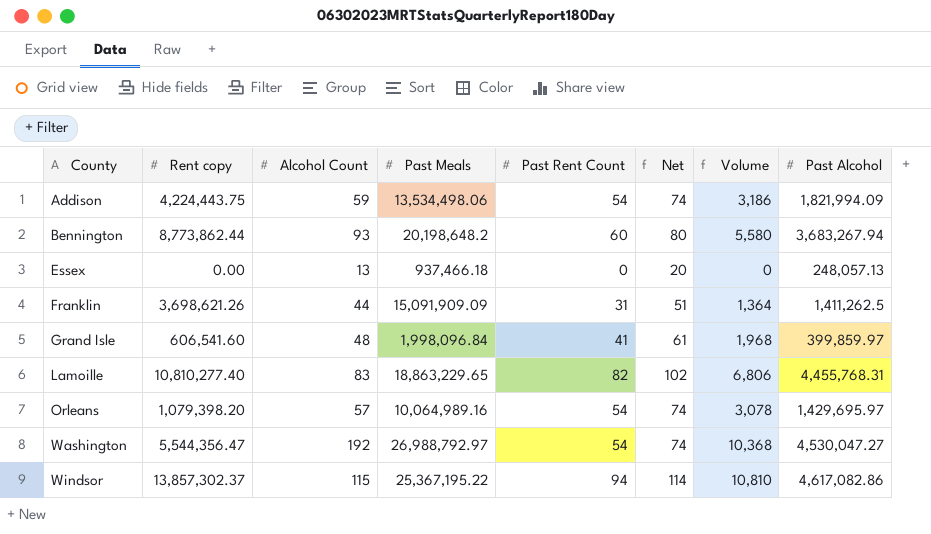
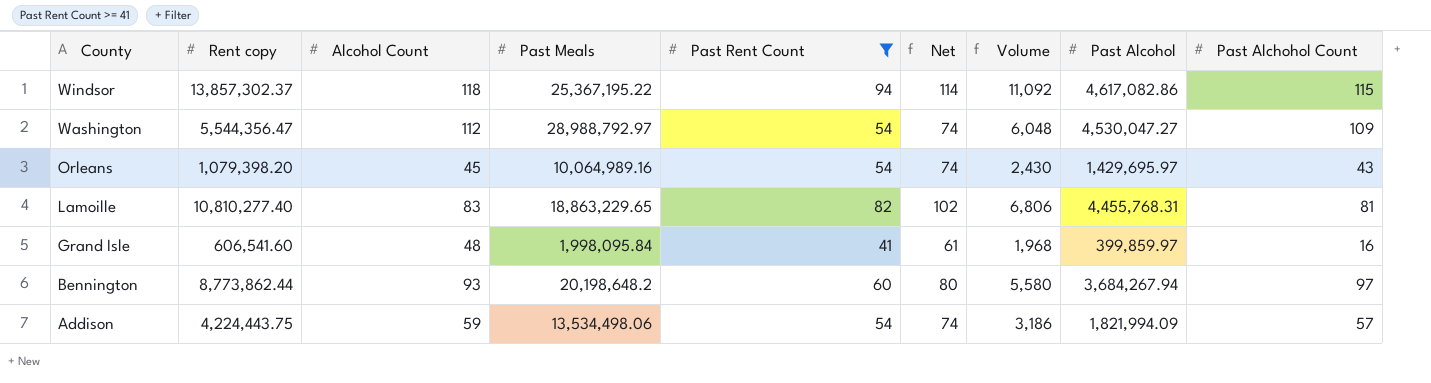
filter: none -> Past Rent Count >= 41
row order: County ascending -> County descending
column Past Alchohol Count | position: none -> 9
Windsor | Alcohol Count: 115 -> 118
Windsor | Volume: 10,810 -> 11,092
Washington | Alcohol Count: 192 -> 112
Washington | Past Meals: 26,988,792.97 -> 28,988,792.97
Washington | Volume: 10,368 -> 6,048
Orleans | Alcohol Count: 57 -> 45
Orleans | Volume: 3,078 -> 2,430
Grand Isle | Past Meals: 1,998,096.84 -> 1,998,095.84
Bennington | Past Alcohol: 3,683,267.94 -> 3,684,267.94

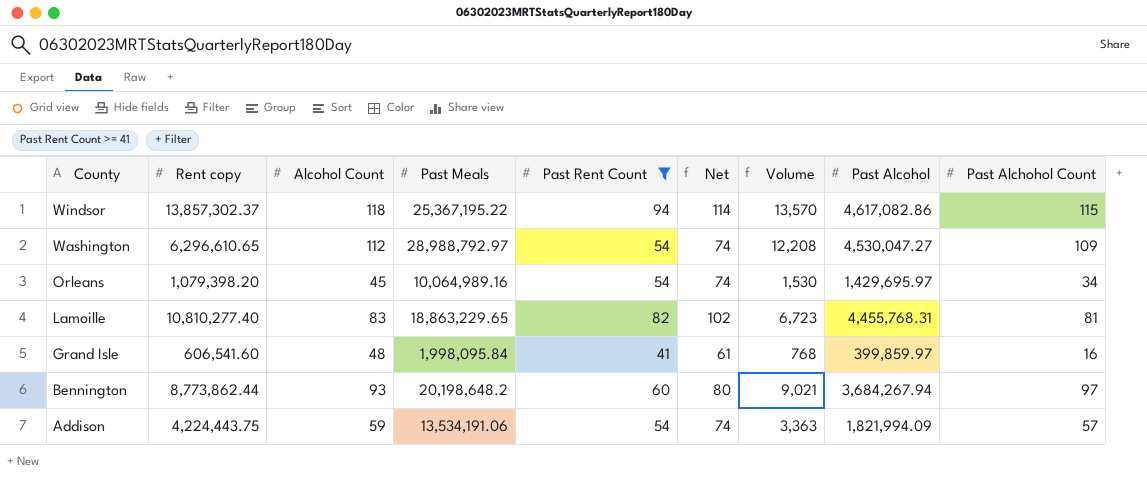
column Volume | formula: [Alcohol Count] * [Past Rent Count] -> [Alcohol Count] * [Past Alchohol Count]
Washington | Rent copy: 5,544,356.47 -> 6,296,610.65
Orleans | Past Alchohol Count: 43 -> 34
Addison | Past Meals: 13,534,498.06 -> 13,534,191.06

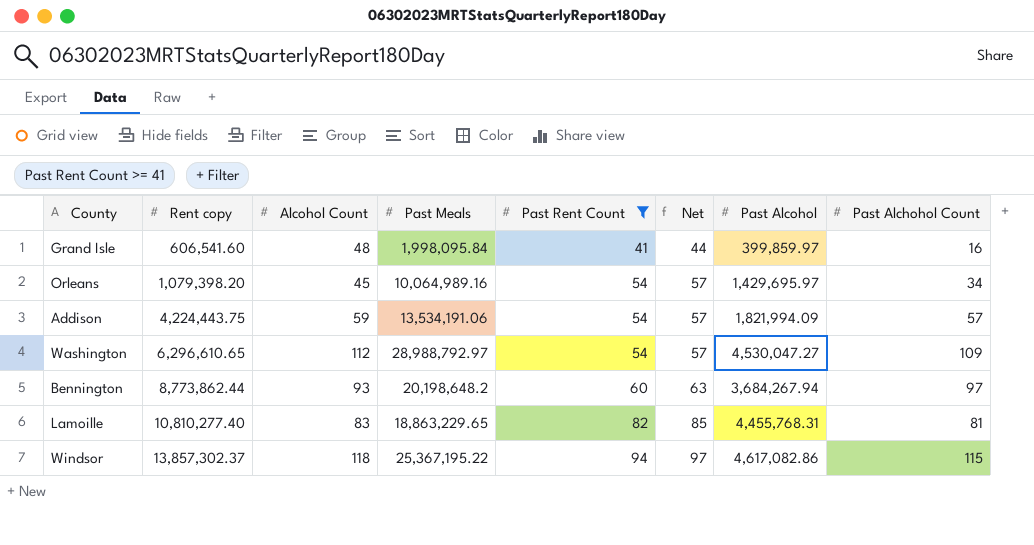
row order: County descending -> Rent copy ascending
column Volume | formula: [Alcohol Count] * [Past Alchohol Count] -> none
column Net | formula: [Past Rent Count] + 20 -> [Past Rent Count] + 3

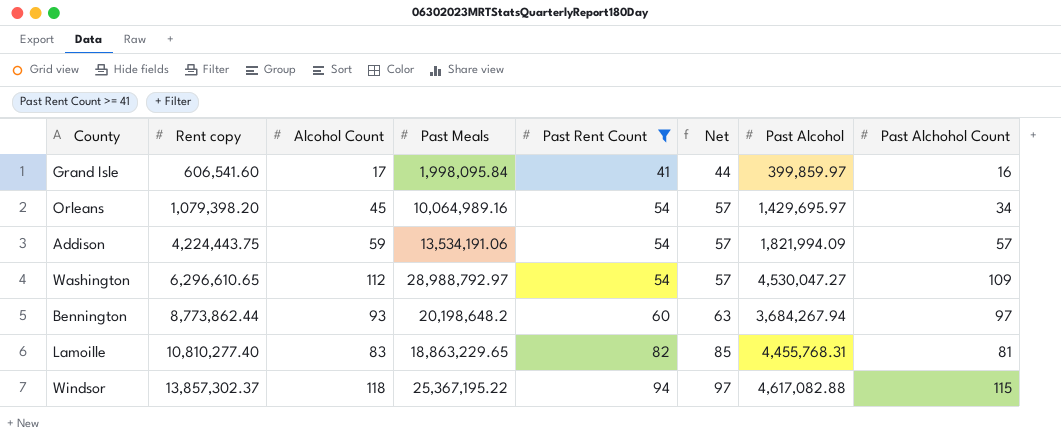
Grand Isle | Alcohol Count: 48 -> 17
Windsor | Past Alcohol: 4,617,082.86 -> 4,617,082.88

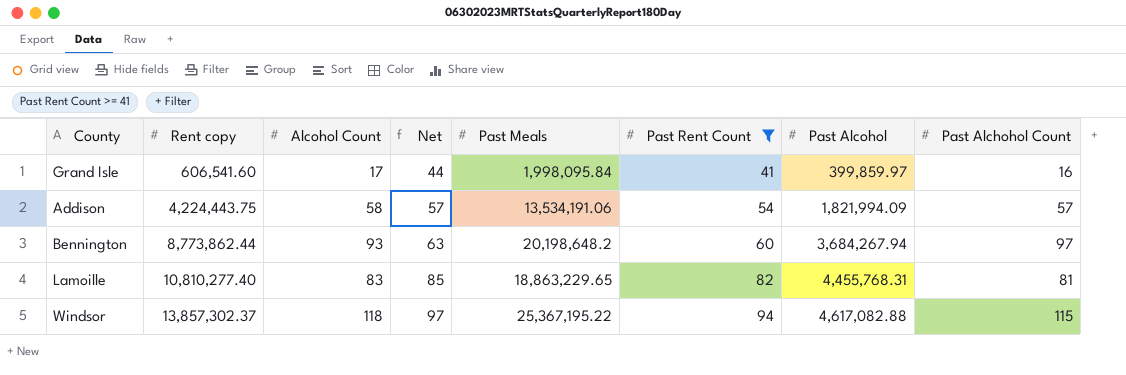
column Net | position: 6 -> 4
row Orleans: 1,079,398.20 | 45 | 10,064,989.16 | 54 | 57 | 1,429,695.97 | 34 -> none
row Washington: 6,296,610.65 | 112 | 28,988,792.97 | 54 | 57 | 4,530,047.27 | 109 -> none
Addison | Alcohol Count: 59 -> 58

